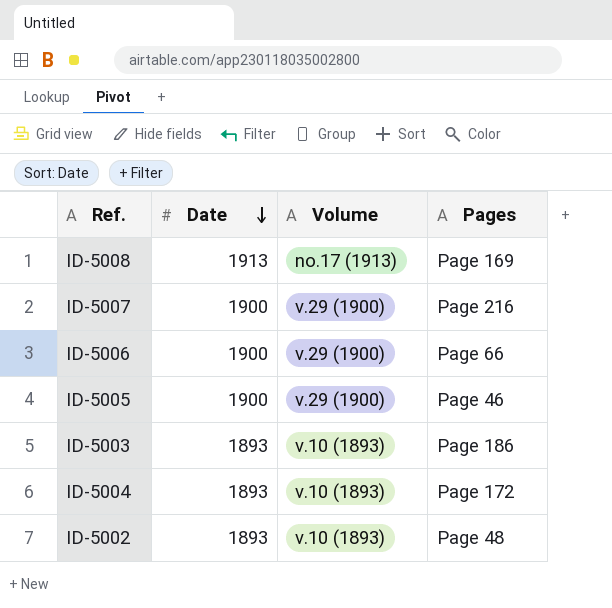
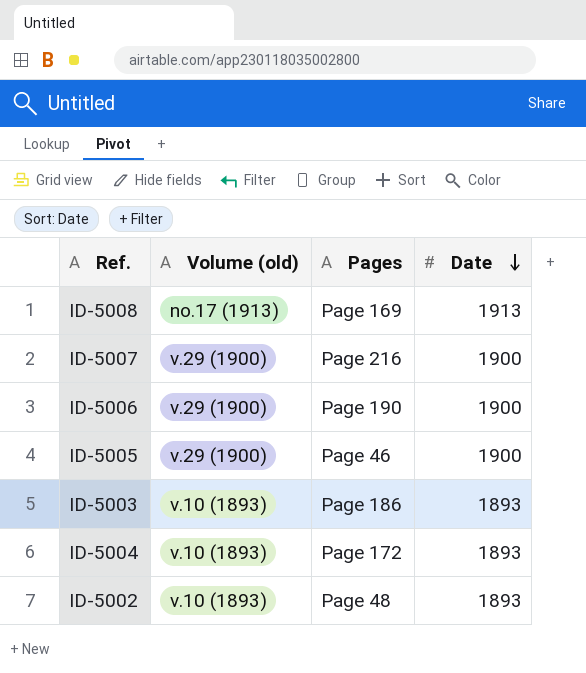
column name: Volume -> Volume (old)
column Date | position: 2 -> 4
ID-5006 | Pages: Page 66 -> Page 190

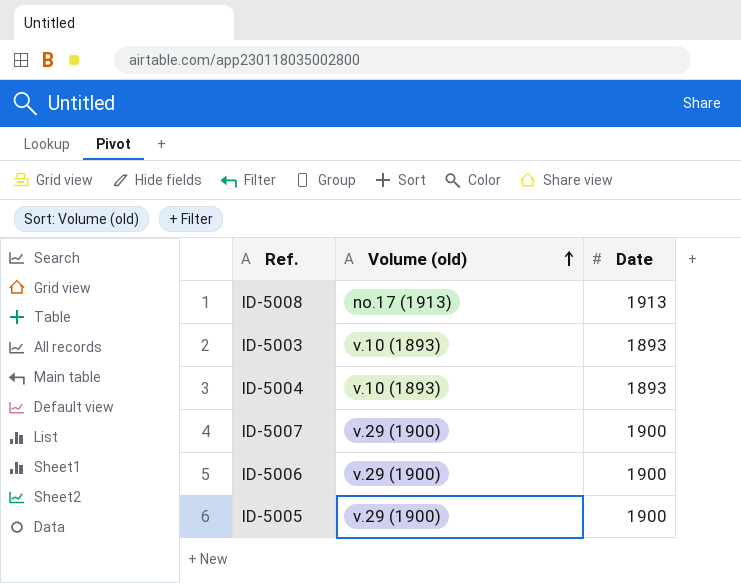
row order: Date descending -> Volume (old) ascending
column Pages | position: 3 -> none
row ID-5002: v.10 (1893) | Page 48 | 1893 -> none

